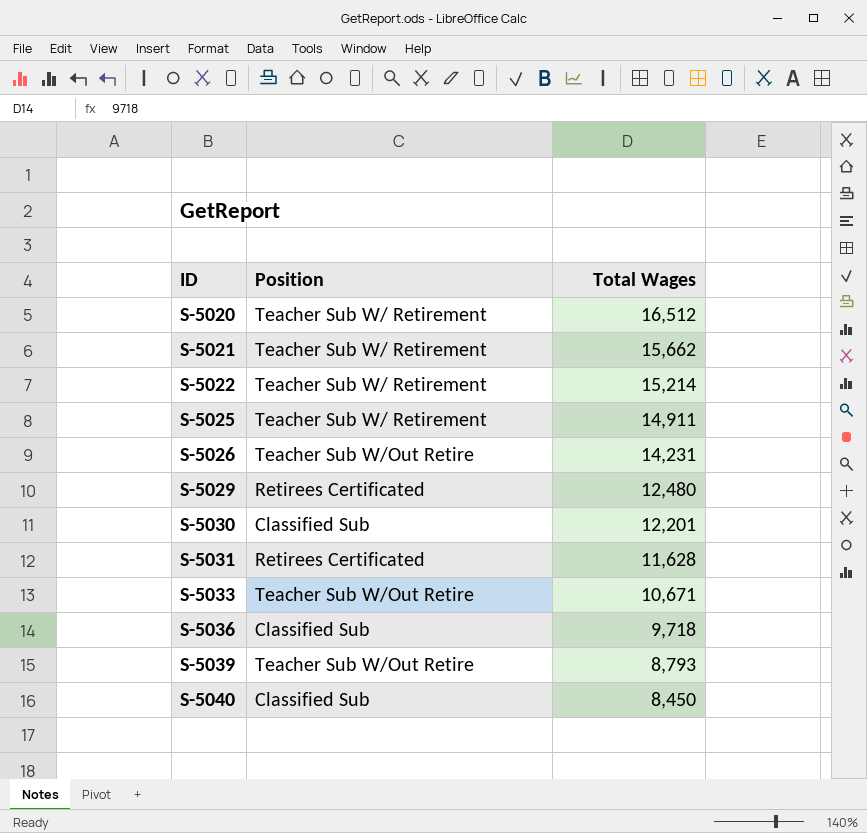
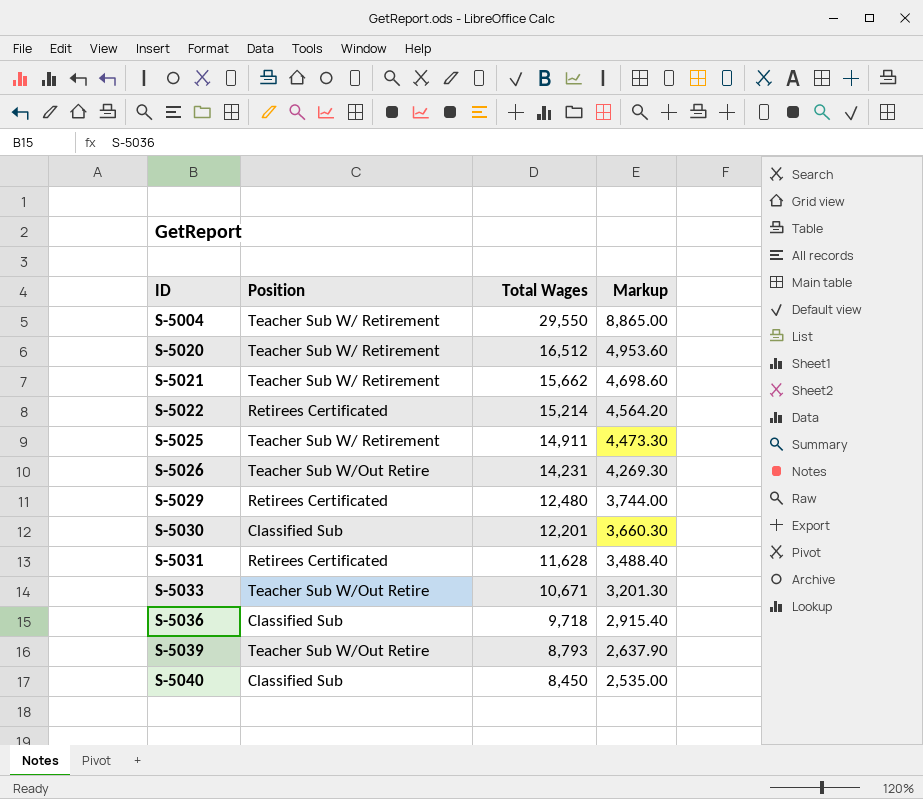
column Markup | formula: none -> [Total Wages] * 0.3
row S-5004: none -> Teacher Sub W/ Retirement | 29,550 | 8,865.00
S-5022 | Position: Teacher Sub W/ Retirement -> Retirees Certificated

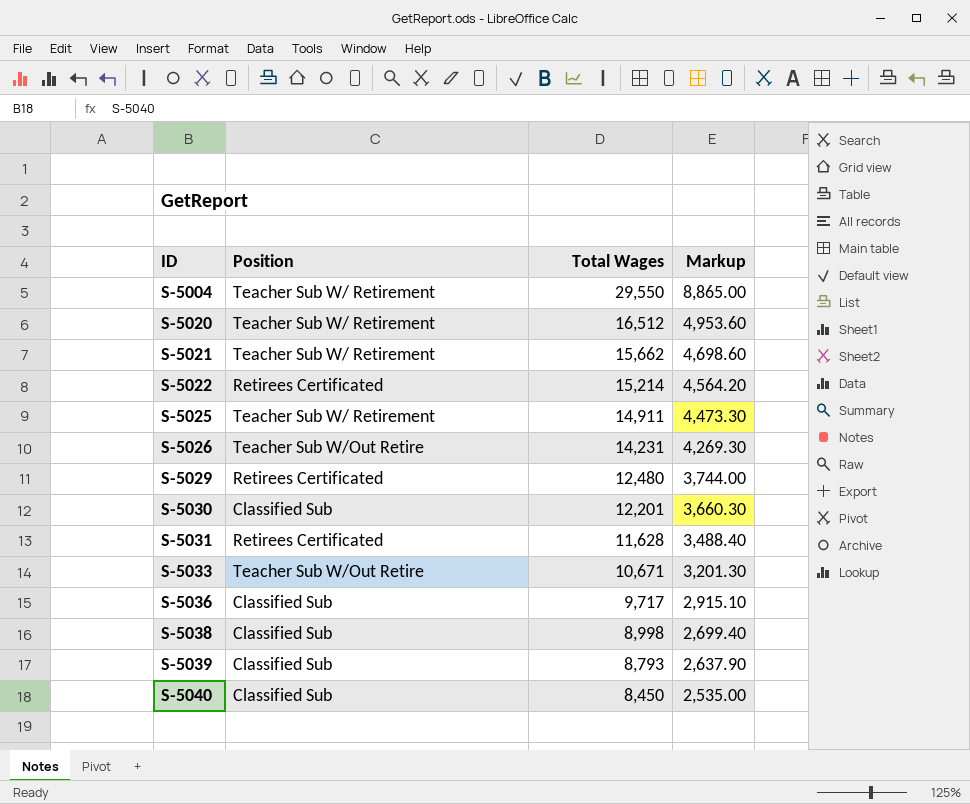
S-5036 | Total Wages: 9,718 -> 9,717
S-5036 | Markup: 2,915.40 -> 2,915.10
row S-5038: none -> Classified Sub | 8,998 | 2,699.40
S-5039 | Position: Teacher Sub W/Out Retire -> Classified Sub

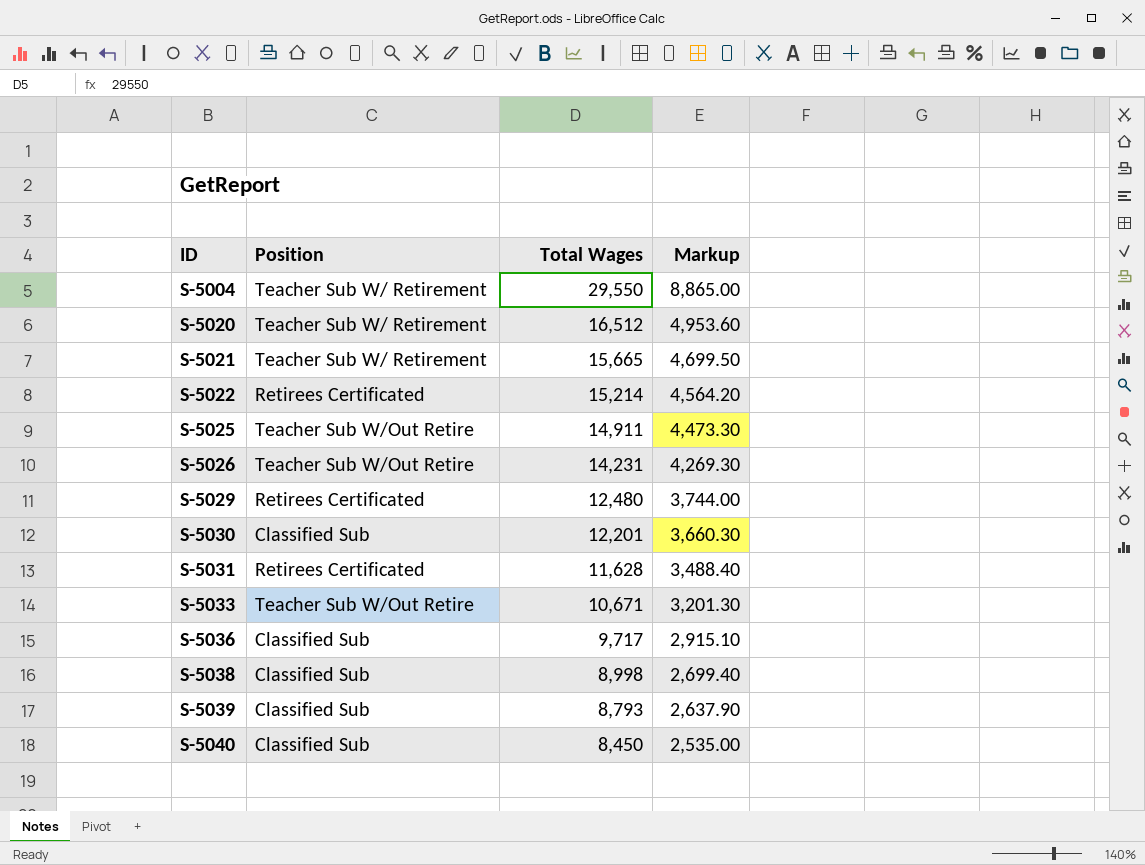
S-5021 | Total Wages: 15,662 -> 15,665
S-5021 | Markup: 4,698.60 -> 4,699.50
S-5025 | Position: Teacher Sub W/ Retirement -> Teacher Sub W/Out Retire

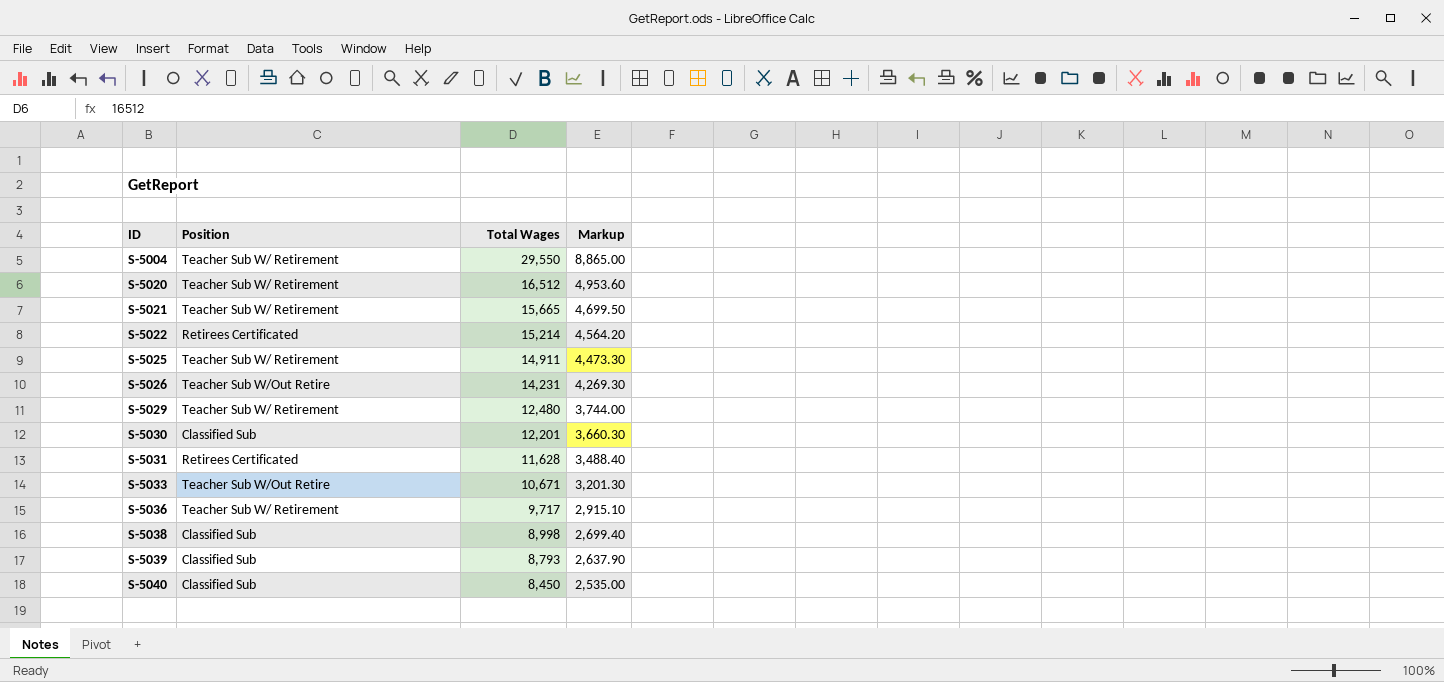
S-5025 | Position: Teacher Sub W/Out Retire -> Teacher Sub W/ Retirement
S-5029 | Position: Retirees Certificated -> Teacher Sub W/ Retirement
S-5036 | Position: Classified Sub -> Teacher Sub W/ Retirement

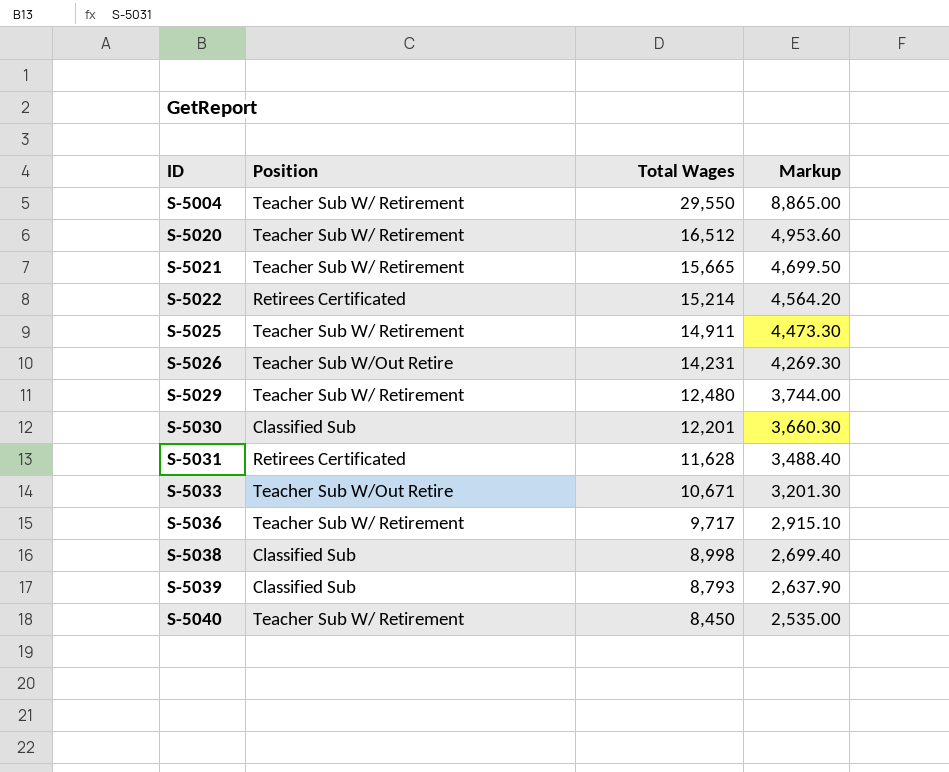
S-5040 | Position: Classified Sub -> Teacher Sub W/ Retirement

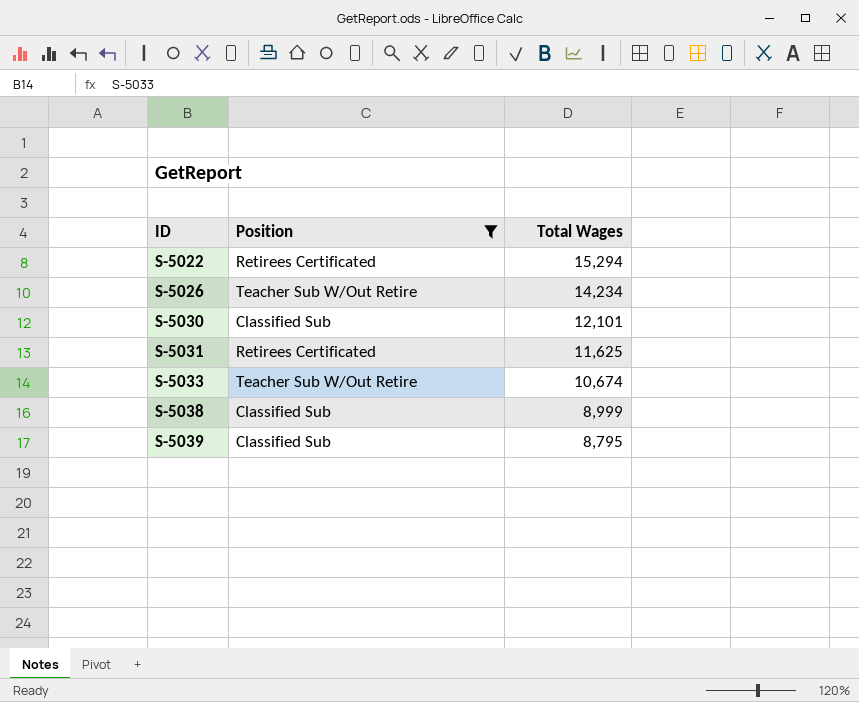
filter: none -> Position != Teacher Sub W/ Retirement
column Markup | formula: [Total Wages] * 0.3 -> none
S-5022 | Total Wages: 15,214 -> 15,294
S-5026 | Total Wages: 14,231 -> 14,234
S-5030 | Total Wages: 12,201 -> 12,101
S-5031 | Total Wages: 11,628 -> 11,625
S-5033 | Total Wages: 10,671 -> 10,674
S-5038 | Total Wages: 8,998 -> 8,999
S-5039 | Total Wages: 8,793 -> 8,795

